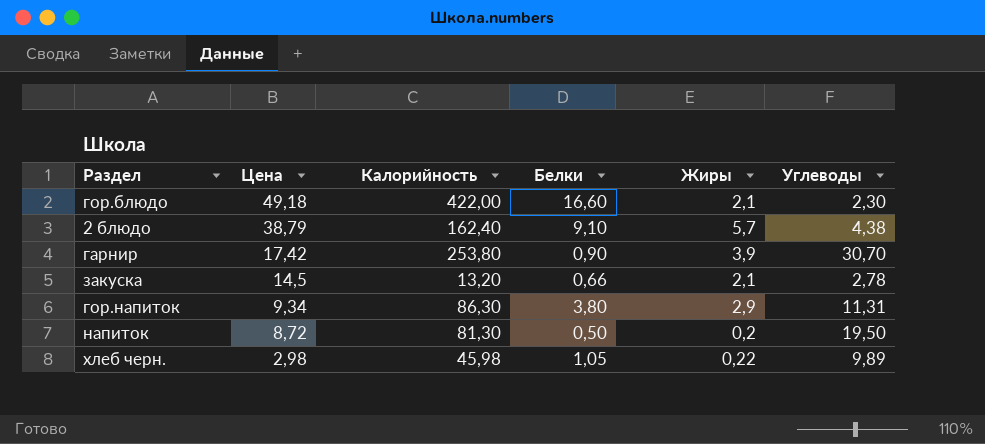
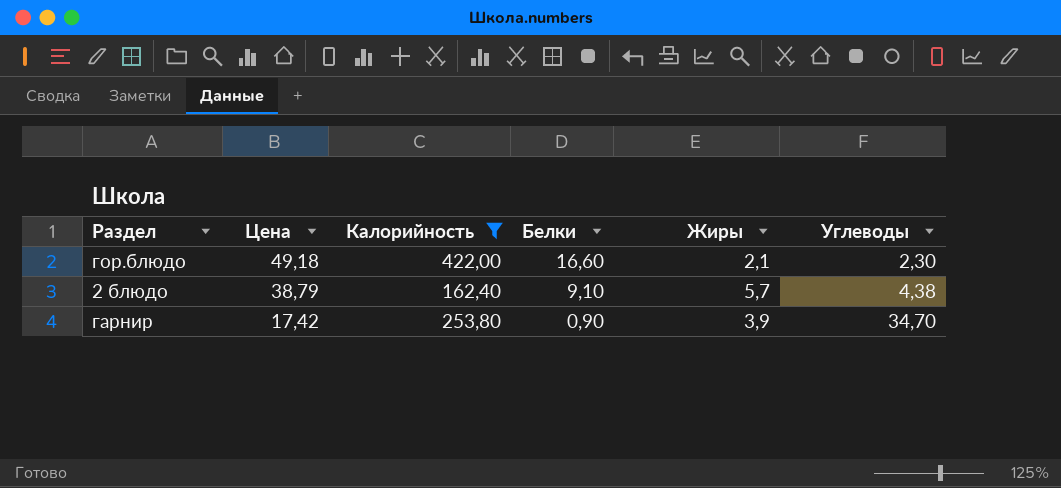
filter: none -> Калорийность >= 162,40
гарнир | Углеводы: 30,70 -> 34,70

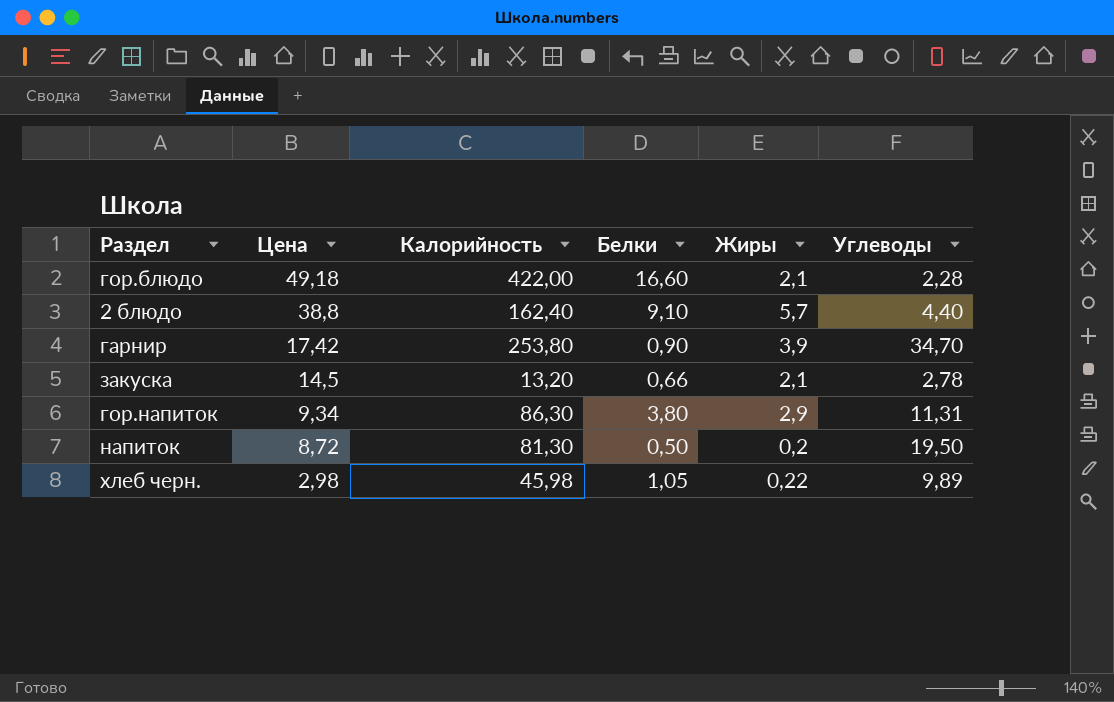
filter: Калорийность >= 162,40 -> none
гор.блюдо | Углеводы: 2,30 -> 2,28
2 блюдо | Цена: 38,79 -> 38,8
2 блюдо | Углеводы: 4,38 -> 4,40

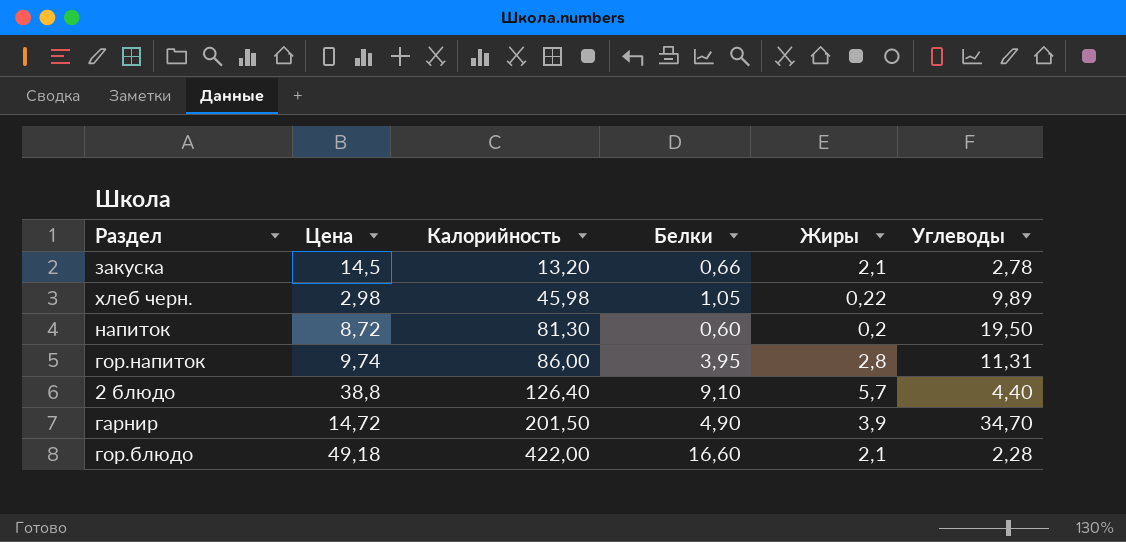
row order: Цена descending -> Калорийность ascending
напиток | Белки: 0,50 -> 0,60
гор.напиток | Цена: 9,34 -> 9,74
гор.напиток | Калорийность: 86,30 -> 86,00
гор.напиток | Белки: 3,80 -> 3,95
гор.напиток | Жиры: 2,9 -> 2,8
2 блюдо | Калорийность: 162,40 -> 126,40
гарнир | Цена: 17,42 -> 14,72
гарнир | Калорийность: 253,80 -> 201,50
гарнир | Белки: 0,90 -> 4,90

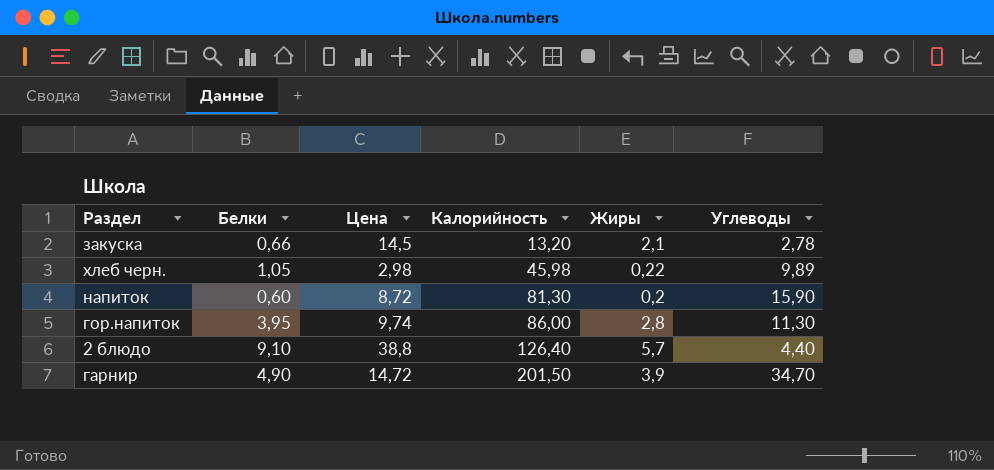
column Белки | position: 4 -> 2
row гор.блюдо: 49,18 | 422,00 | 16,60 | 2,1 | 2,28 -> none
напиток | Углеводы: 19,50 -> 15,90
гор.напиток | Углеводы: 11,31 -> 11,30

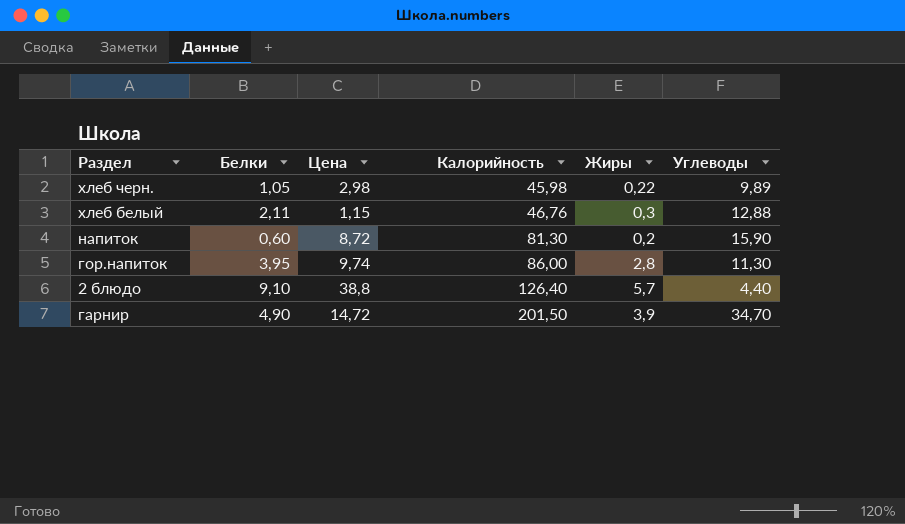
row закуска: 0,66 | 14,5 | 13,20 | 2,1 | 2,78 -> none
row хлеб белый: none -> 2,11 | 1,15 | 46,76 | 0,3 | 12,88

